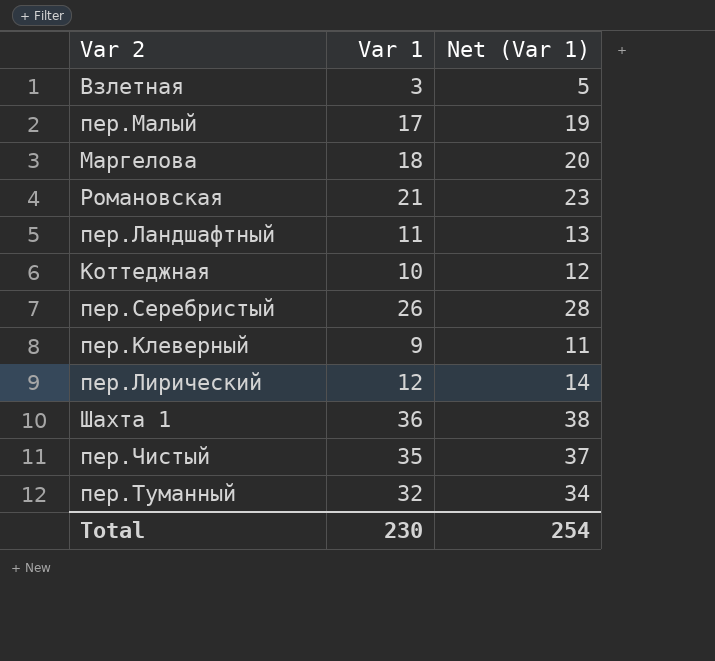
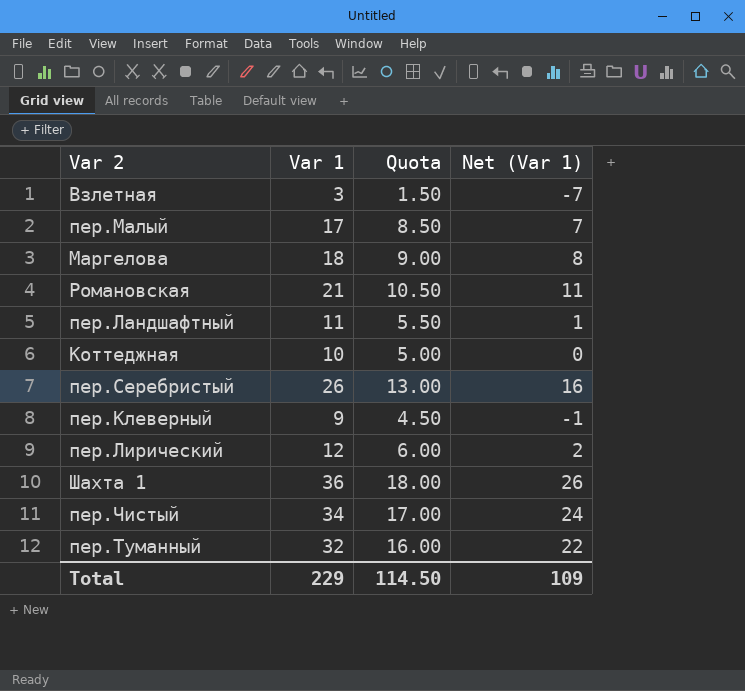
column Quota | formula: none -> [Var 1] * 0.5
column Net (Var 1) | formula: [Var 1] + 2 -> [Var 1] - 10
пер.Чистый | Var 1: 35 -> 34
Total | Var 1: 230 -> 229
Total | Net (Var 1): 254 -> 109

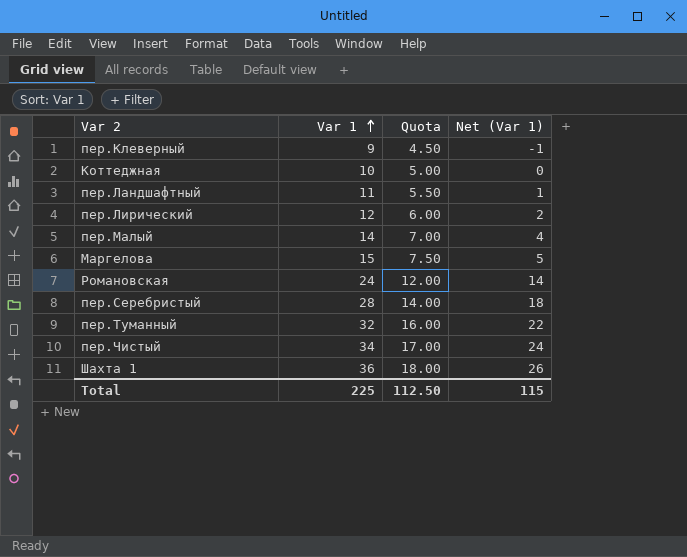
row order: none -> Var 1 ascending
row Взлетная: 3 | 1.50 | -7 -> none
пер.Малый | Var 1: 17 -> 14
пер.Малый | Quota: 8.50 -> 7.00
пер.Малый | Net (Var 1): 7 -> 4
Маргелова | Var 1: 18 -> 15
Маргелова | Quota: 9.00 -> 7.50
Маргелова | Net (Var 1): 8 -> 5
Романовская | Var 1: 21 -> 24
Романовская | Quota: 10.50 -> 12.00
Романовская | Net (Var 1): 11 -> 14
пер.Серебристый | Var 1: 26 -> 28
пер.Серебристый | Quota: 13.00 -> 14.00
пер.Серебристый | Net (Var 1): 16 -> 18
Total | Var 1: 229 -> 225
Total | Quota: 114.50 -> 112.50
Total | Net (Var 1): 109 -> 115

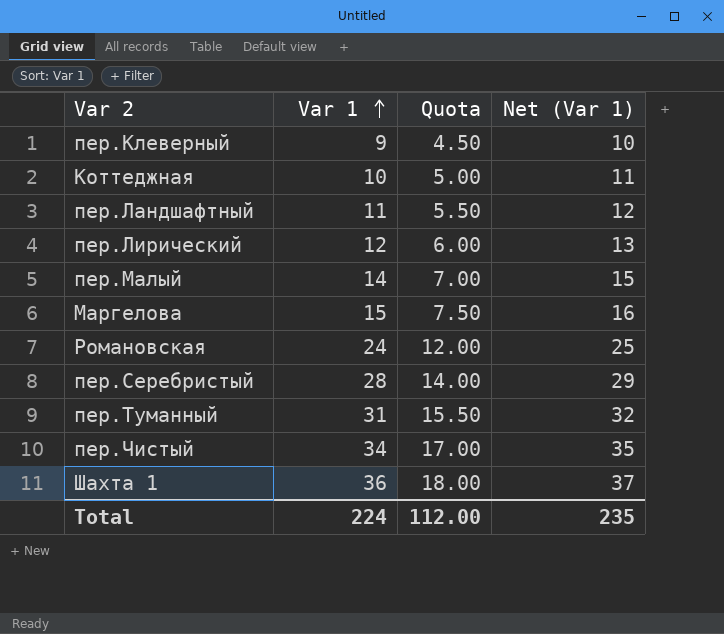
column Net (Var 1) | formula: [Var 1] - 10 -> [Var 1] + 1
пер.Туманный | Var 1: 32 -> 31
пер.Туманный | Quota: 16.00 -> 15.50
Total | Var 1: 225 -> 224
Total | Quota: 112.50 -> 112.00
Total | Net (Var 1): 115 -> 235

